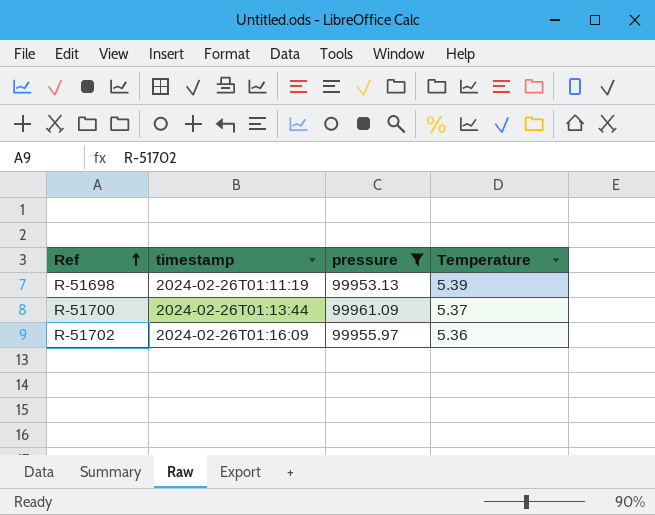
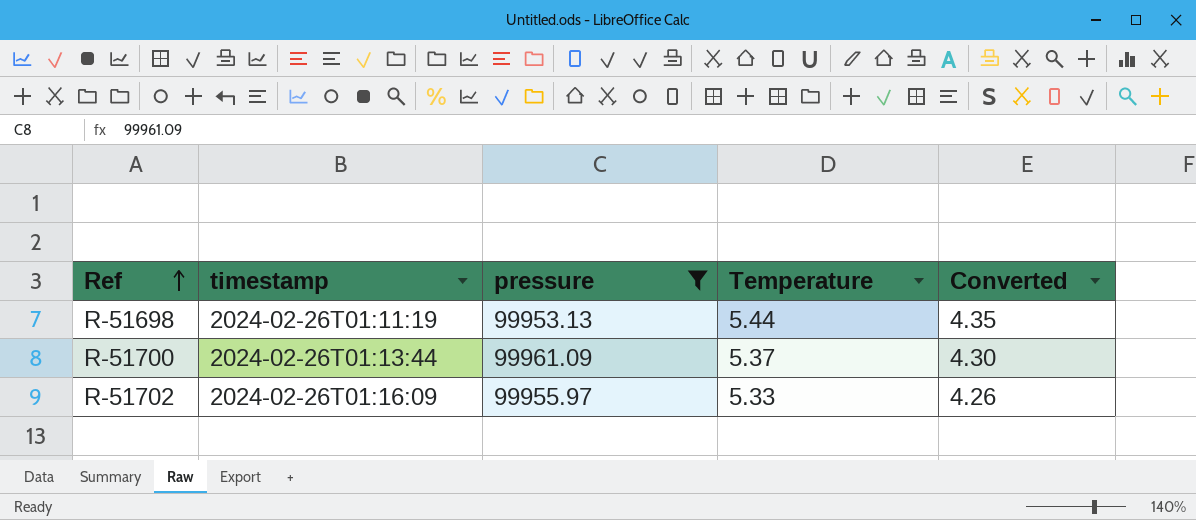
column Converted | formula: none -> [Temperature] * 0.8
R-51698 | Temperature: 5.39 -> 5.44
R-51702 | Temperature: 5.36 -> 5.33

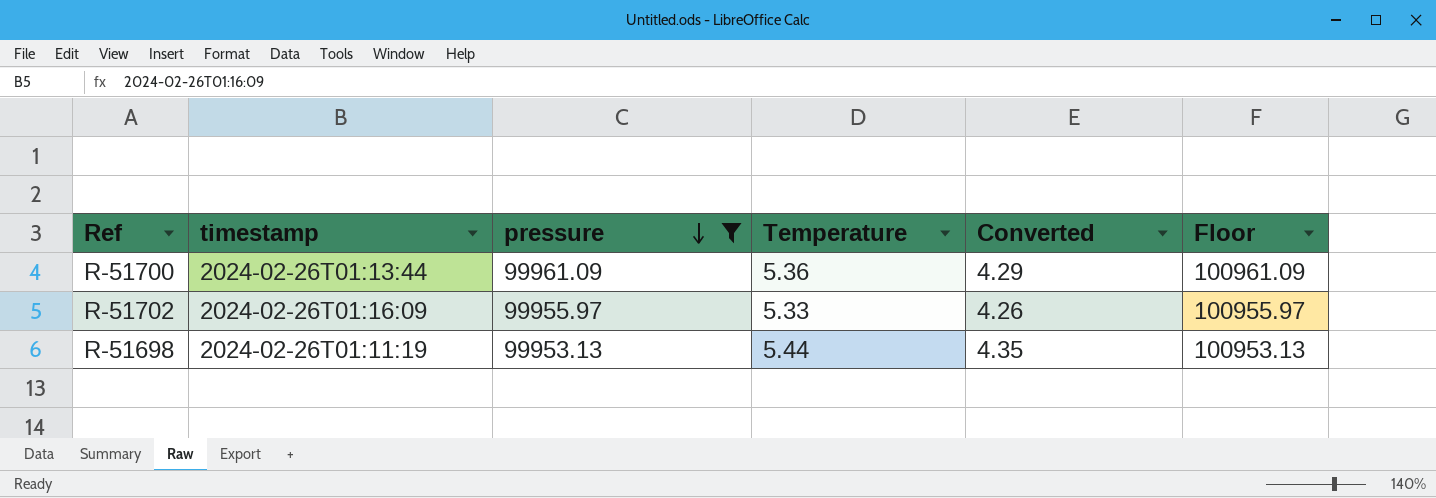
row order: Ref ascending -> pressure descending
column Floor | formula: none -> [pressure] + 1000
R-51700 | Temperature: 5.37 -> 5.36
R-51700 | Converted: 4.30 -> 4.29

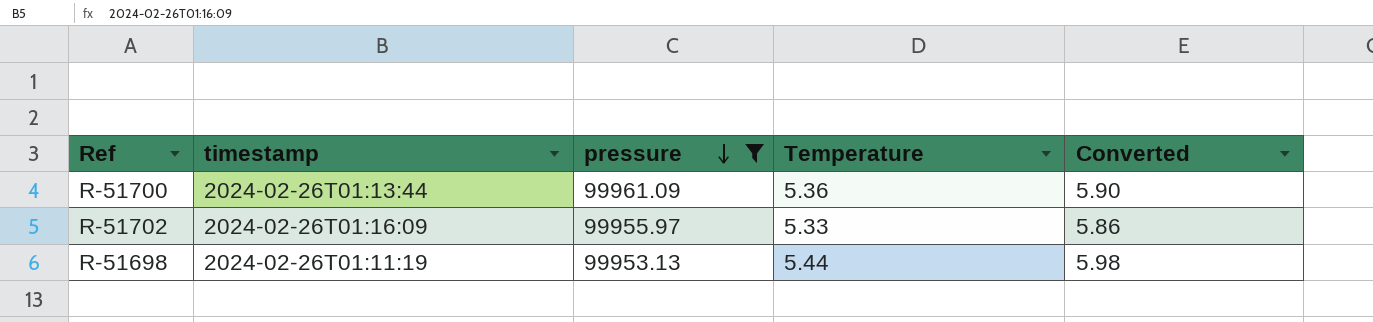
column Floor | formula: [pressure] + 1000 -> none
column Converted | formula: [Temperature] * 0.8 -> [Temperature] * 1.1

